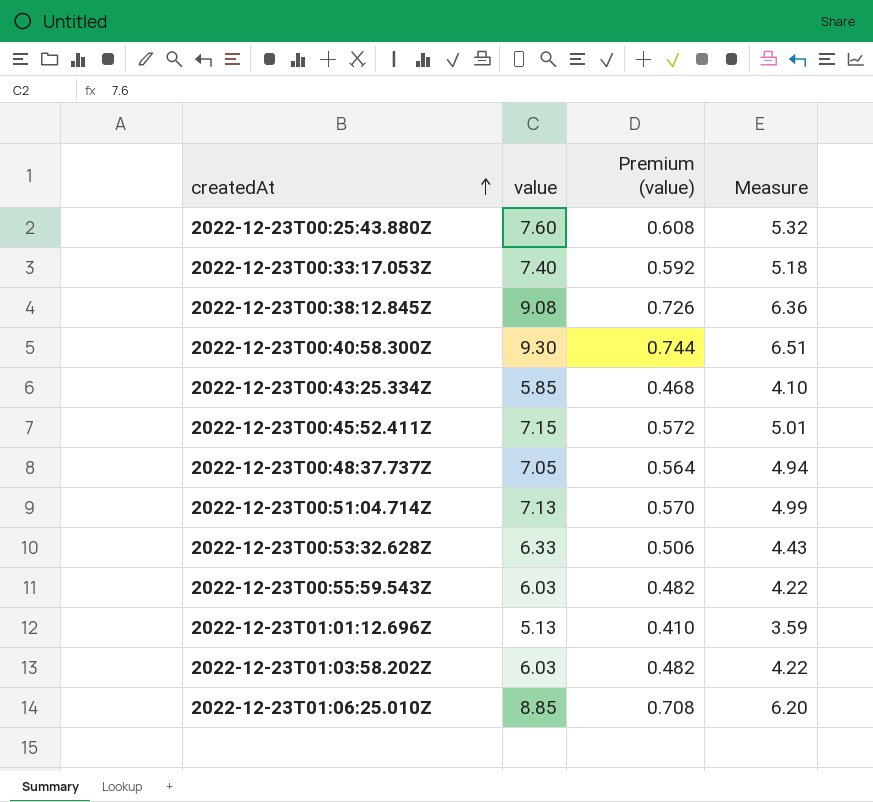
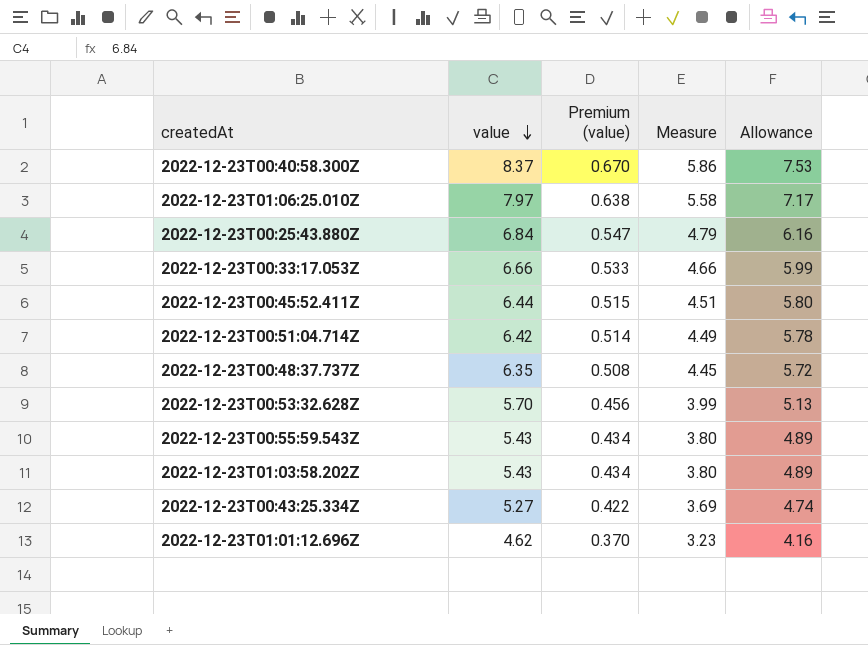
row order: createdAt ascending -> value descending
column Allowance | formula: none -> [value] * 0.9
row 2022-12-23T00:38:12.845Z: 9.08 | 0.726 | 6.36 -> none
2022-12-23T00:40:58.300Z | value: 9.30 -> 8.37
2022-12-23T00:40:58.300Z | Premium (value): 0.744 -> 0.670
2022-12-23T00:40:58.300Z | Measure: 6.51 -> 5.86
2022-12-23T01:06:25.010Z | value: 8.85 -> 7.97
2022-12-23T01:06:25.010Z | Premium (value): 0.708 -> 0.638
2022-12-23T01:06:25.010Z | Measure: 6.20 -> 5.58
2022-12-23T00:25:43.880Z | value: 7.60 -> 6.84
2022-12-23T00:25:43.880Z | Premium (value): 0.608 -> 0.547
2022-12-23T00:25:43.880Z | Measure: 5.32 -> 4.79
2022-12-23T00:33:17.053Z | value: 7.40 -> 6.66
2022-12-23T00:33:17.053Z | Premium (value): 0.592 -> 0.533
2022-12-23T00:33:17.053Z | Measure: 5.18 -> 4.66
2022-12-23T00:45:52.411Z | value: 7.15 -> 6.44
2022-12-23T00:45:52.411Z | Premium (value): 0.572 -> 0.515
2022-12-23T00:45:52.411Z | Measure: 5.01 -> 4.51
2022-12-23T00:51:04.714Z | value: 7.13 -> 6.42
2022-12-23T00:51:04.714Z | Premium (value): 0.570 -> 0.514
2022-12-23T00:51:04.714Z | Measure: 4.99 -> 4.49
2022-12-23T00:48:37.737Z | value: 7.05 -> 6.35
2022-12-23T00:48:37.737Z | Premium (value): 0.564 -> 0.508
2022-12-23T00:48:37.737Z | Measure: 4.94 -> 4.45
2022-12-23T00:53:32.628Z | value: 6.33 -> 5.70
2022-12-23T00:53:32.628Z | Premium (value): 0.506 -> 0.456
2022-12-23T00:53:32.628Z | Measure: 4.43 -> 3.99
2022-12-23T00:55:59.543Z | value: 6.03 -> 5.43
2022-12-23T00:55:59.543Z | Premium (value): 0.482 -> 0.434
2022-12-23T00:55:59.543Z | Measure: 4.22 -> 3.80
2022-12-23T01:03:58.202Z | value: 6.03 -> 5.43
2022-12-23T01:03:58.202Z | Premium (value): 0.482 -> 0.434
2022-12-23T01:03:58.202Z | Measure: 4.22 -> 3.80
2022-12-23T00:43:25.334Z | value: 5.85 -> 5.27
2022-12-23T00:43:25.334Z | Premium (value): 0.468 -> 0.422
2022-12-23T00:43:25.334Z | Measure: 4.10 -> 3.69
2022-12-23T01:01:12.696Z | value: 5.13 -> 4.62
2022-12-23T01:01:12.696Z | Premium (value): 0.410 -> 0.370
2022-12-23T01:01:12.696Z | Measure: 3.59 -> 3.23

